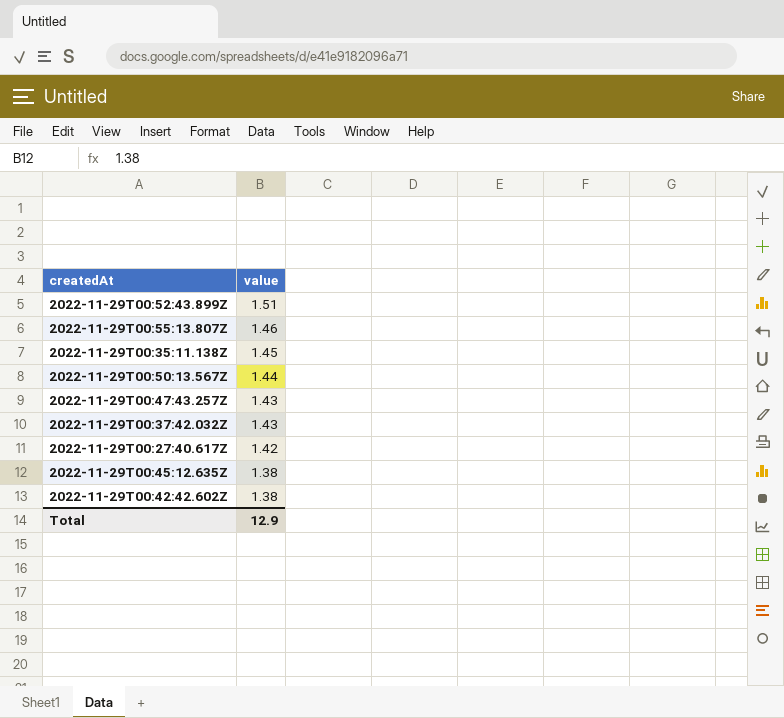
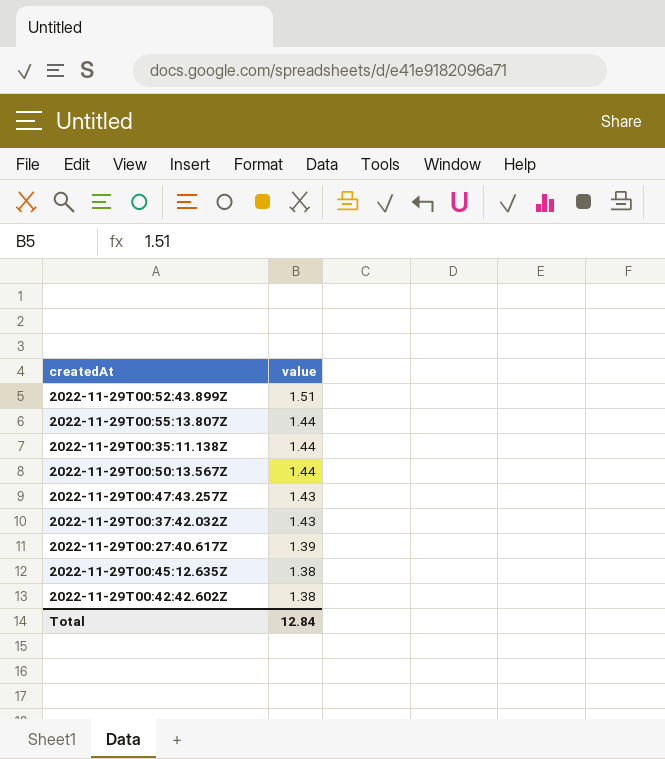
2022-11-29T00:55:13.807Z | value: 1.46 -> 1.44
2022-11-29T00:35:11.138Z | value: 1.45 -> 1.44
2022-11-29T00:27:40.617Z | value: 1.42 -> 1.39
Total | value: 12.9 -> 12.84

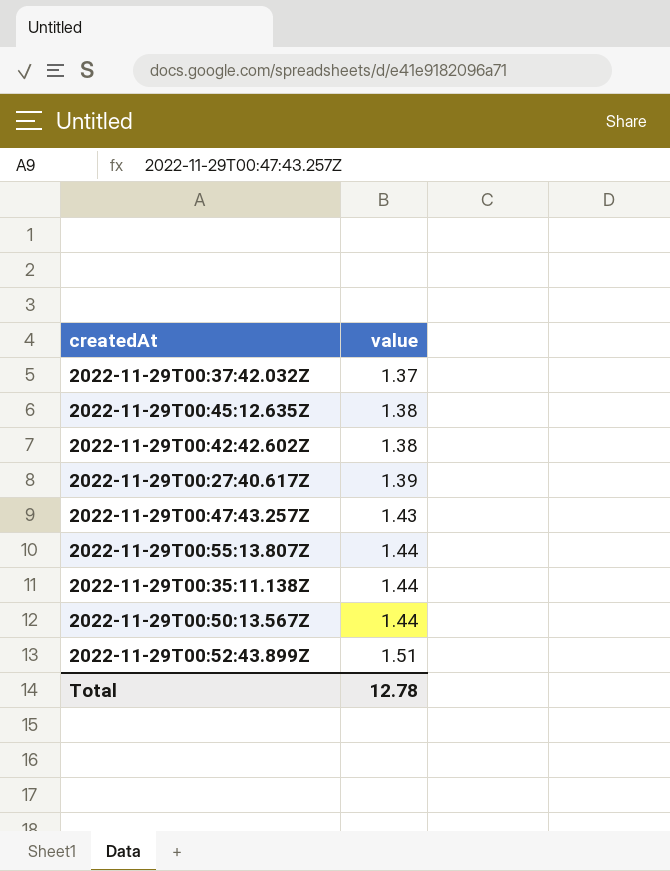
row order: value descending -> value ascending
2022-11-29T00:37:42.032Z | value: 1.43 -> 1.37
Total | value: 12.84 -> 12.78

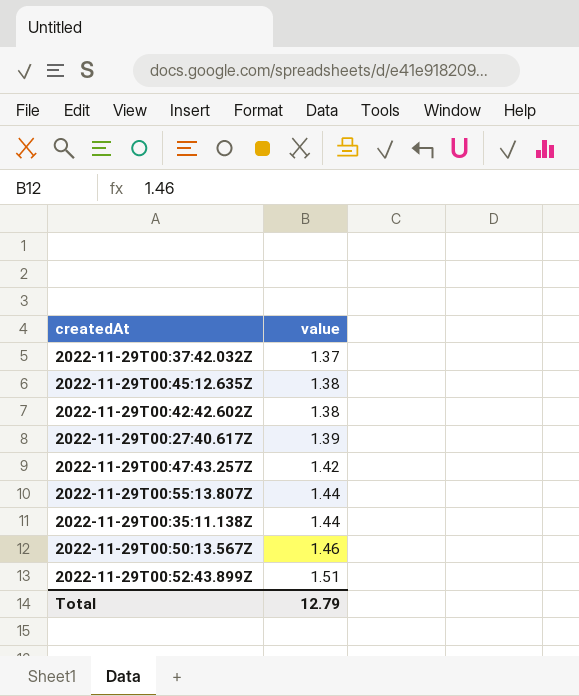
2022-11-29T00:47:43.257Z | value: 1.43 -> 1.42
2022-11-29T00:50:13.567Z | value: 1.44 -> 1.46
Total | value: 12.78 -> 12.79

